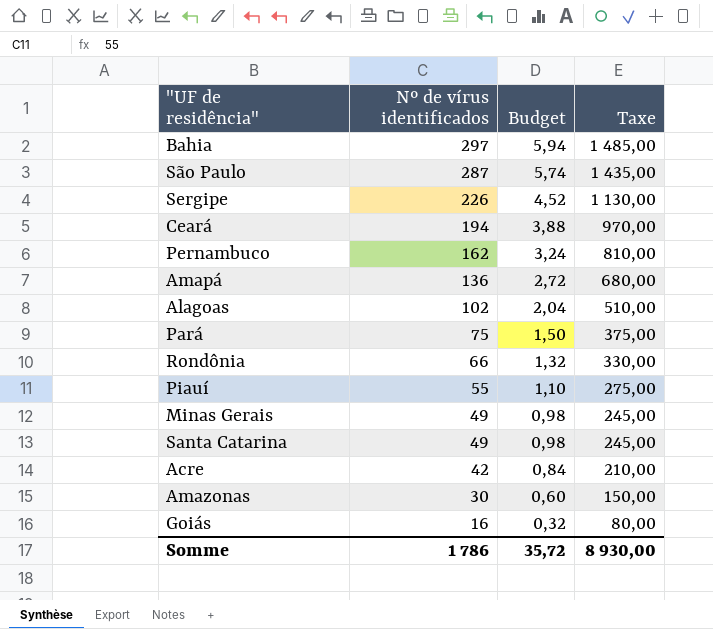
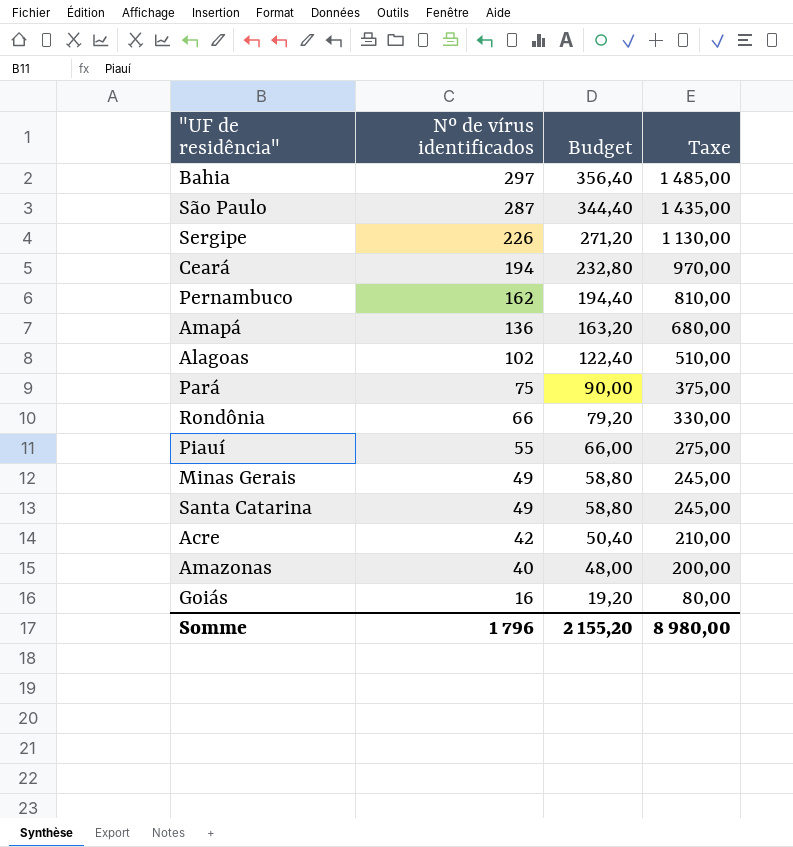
column Budget | formula: [Nº de vírus identificados] * 0,02 -> [Nº de vírus identificados] * 1,2
Amazonas | Nº de vírus identificados: 30 -> 40
Amazonas | Taxe: 150,00 -> 200,00
Somme | Nº de vírus identificados: 1 786 -> 1 796
Somme | Budget: 35,72 -> 2 155,20
Somme | Taxe: 8 930,00 -> 8 980,00

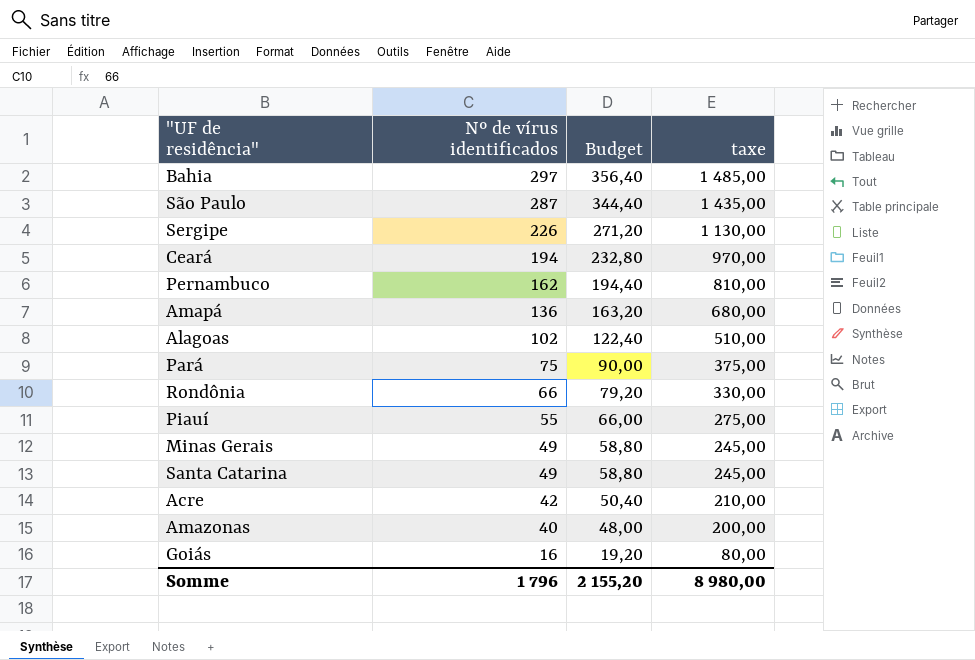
column name: Taxe -> taxe

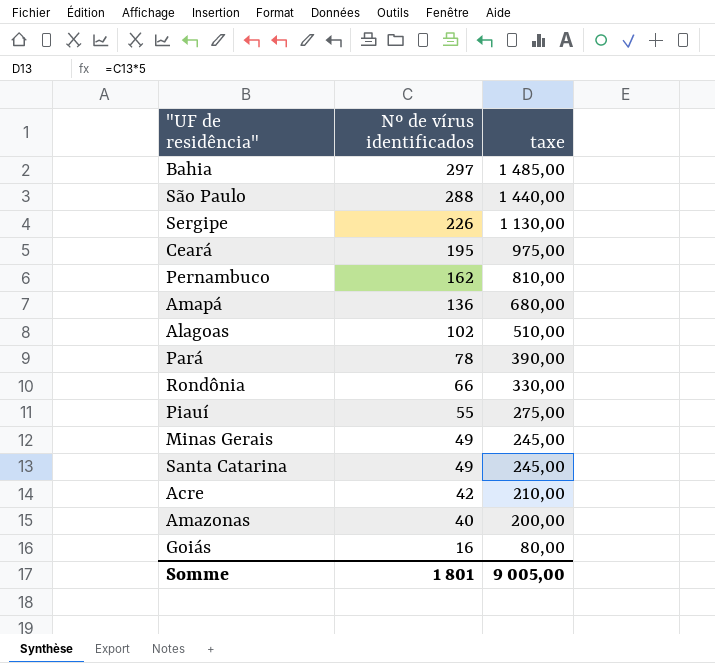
column Budget | formula: [Nº de vírus identificados] * 1,2 -> none
São Paulo | Nº de vírus identificados: 287 -> 288
São Paulo | taxe: 1 435,00 -> 1 440,00
Ceará | Nº de vírus identificados: 194 -> 195
Ceará | taxe: 970,00 -> 975,00
Pará | Nº de vírus identificados: 75 -> 78
Pará | taxe: 375,00 -> 390,00
Somme | Nº de vírus identificados: 1 796 -> 1 801
Somme | taxe: 8 980,00 -> 9 005,00

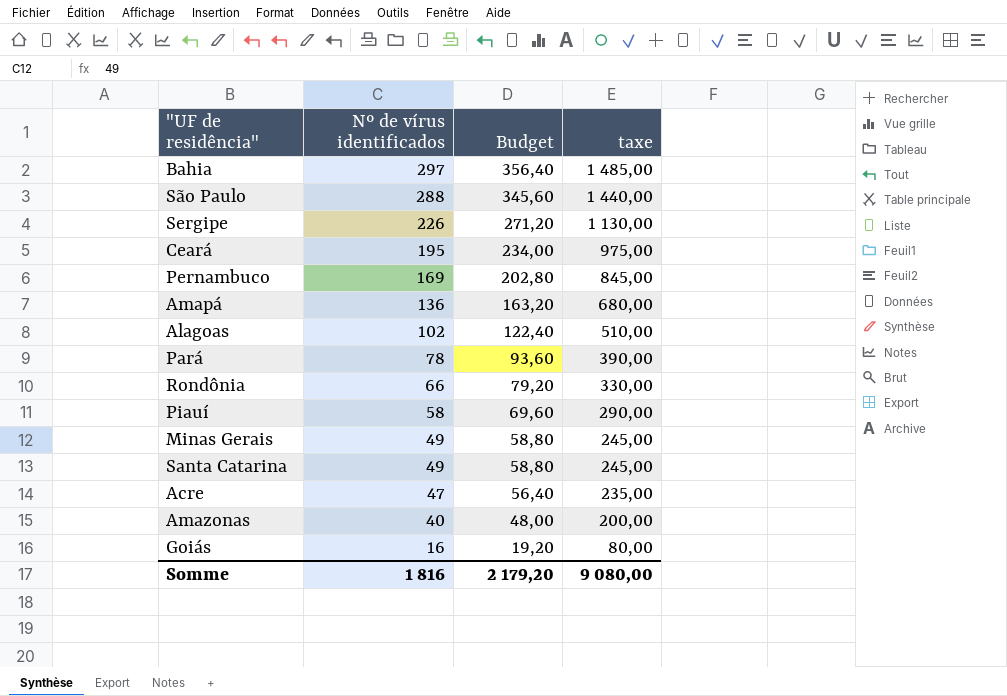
column Budget | formula: none -> [Nº de vírus identificados] * 1,2
Pernambuco | Nº de vírus identificados: 162 -> 169
Pernambuco | taxe: 810,00 -> 845,00
Piauí | Nº de vírus identificados: 55 -> 58
Piauí | taxe: 275,00 -> 290,00
Acre | Nº de vírus identificados: 42 -> 47
Acre | taxe: 210,00 -> 235,00
Somme | Nº de vírus identificados: 1 801 -> 1 816
Somme | taxe: 9 005,00 -> 9 080,00

